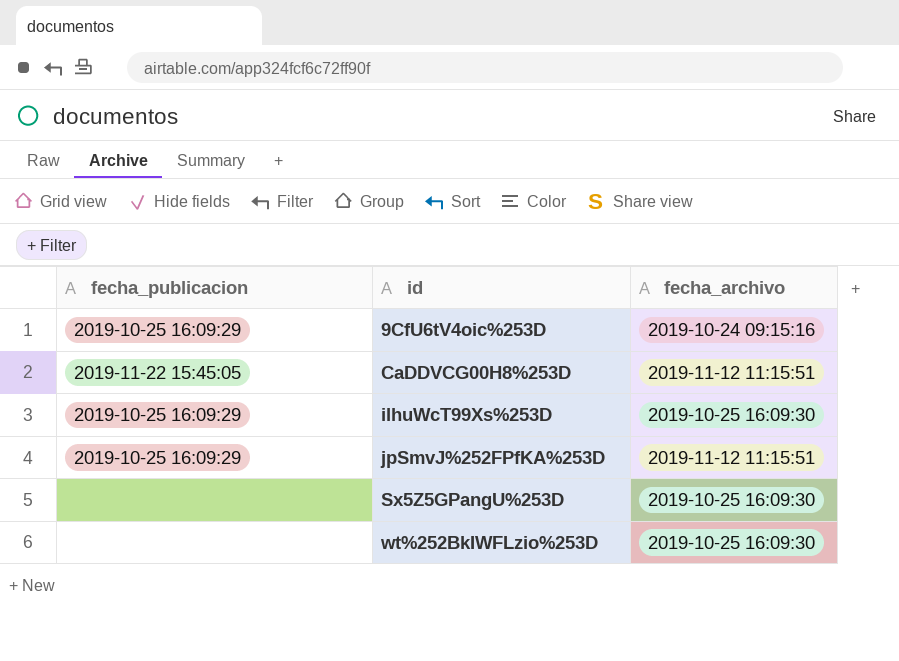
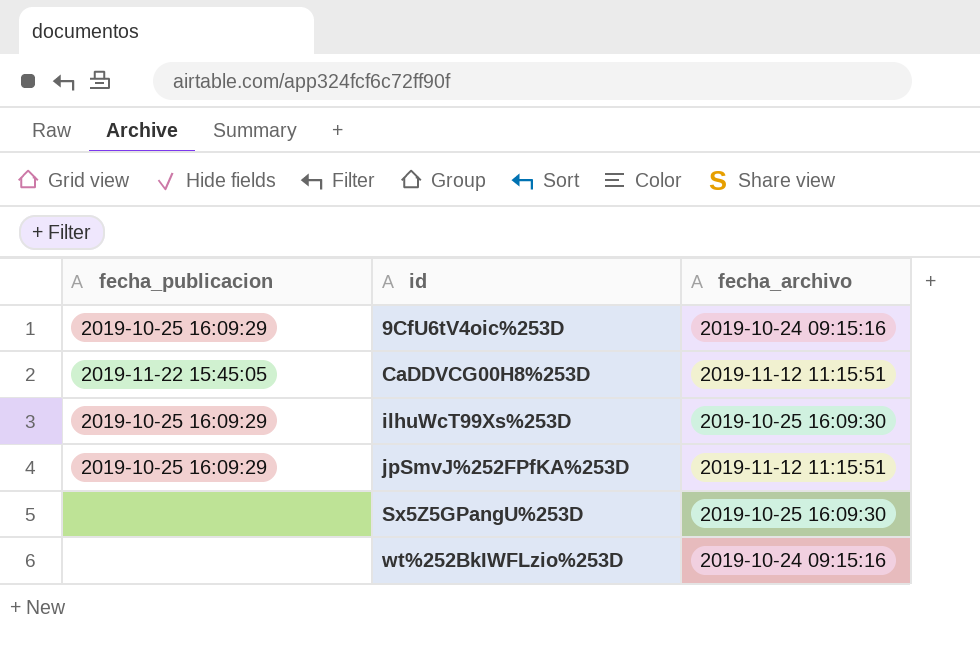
wt%252BkIWFLzio%253D | fecha_archivo: 2019-10-25 16:09:30 -> 2019-10-24 09:15:16

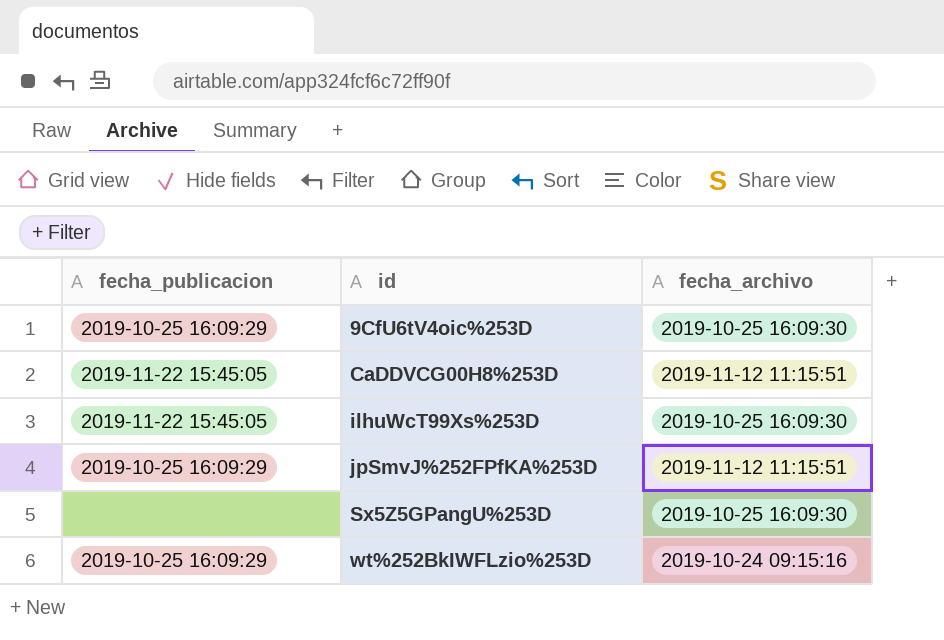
9CfU6tV4oic%253D | fecha_archivo: 2019-10-24 09:15:16 -> 2019-10-25 16:09:30
ilhuWcT99Xs%253D | fecha_publicacion: 2019-10-25 16:09:29 -> 2019-11-22 15:45:05
wt%252BkIWFLzio%253D | fecha_publicacion: none -> 2019-10-25 16:09:29

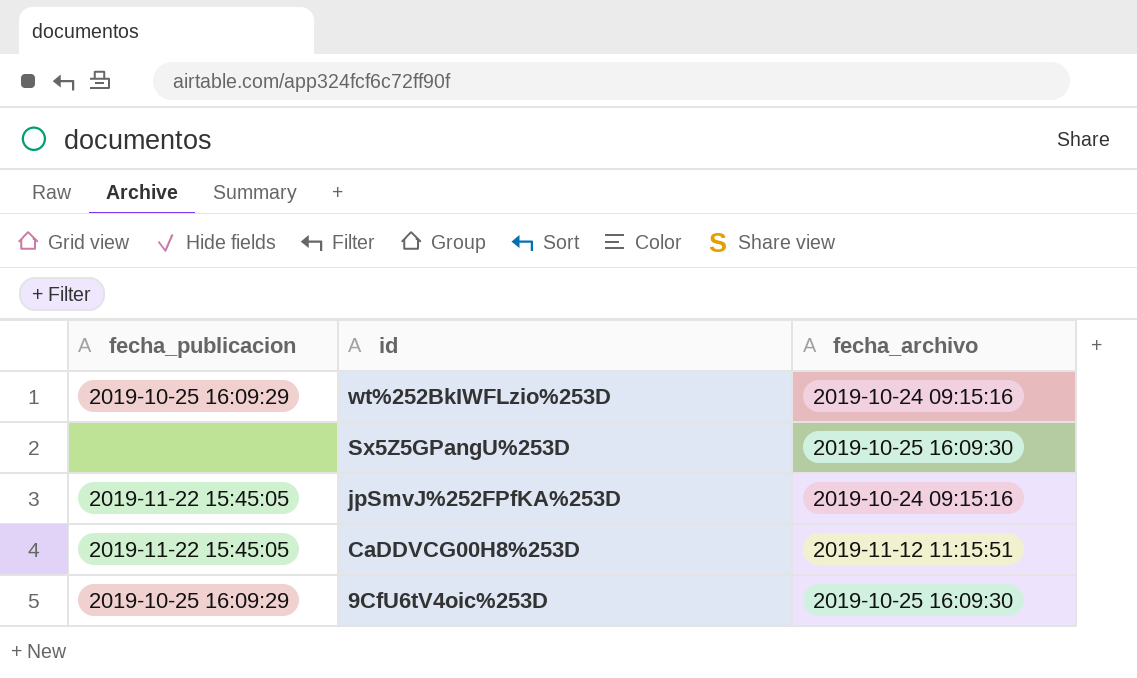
row order: id ascending -> id descending
row ilhuWcT99Xs%253D: 2019-11-22 15:45:05 | 2019-10-25 16:09:30 -> none
jpSmvJ%252FPfKA%253D | fecha_publicacion: 2019-10-25 16:09:29 -> 2019-11-22 15:45:05
jpSmvJ%252FPfKA%253D | fecha_archivo: 2019-11-12 11:15:51 -> 2019-10-24 09:15:16

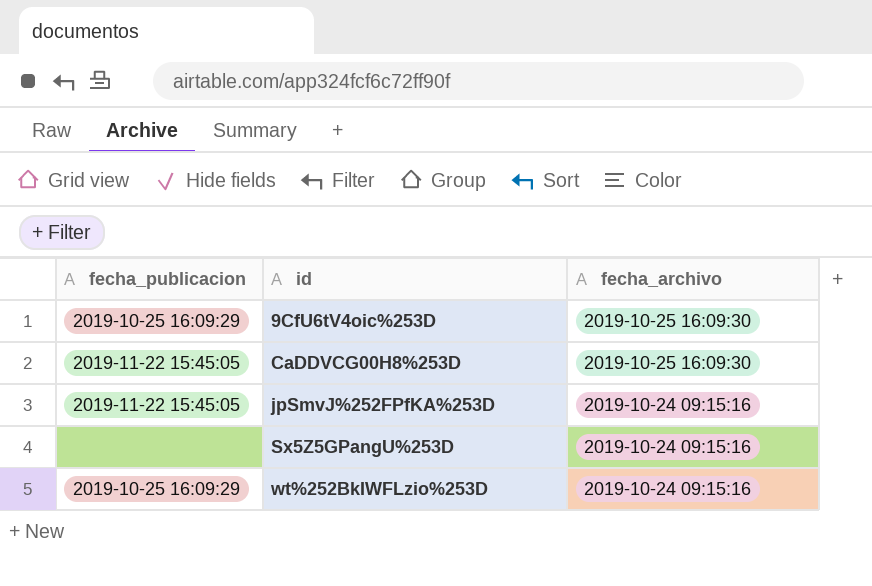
row order: id descending -> id ascending
CaDDVCG00H8%253D | fecha_archivo: 2019-11-12 11:15:51 -> 2019-10-25 16:09:30
Sx5Z5GPangU%253D | fecha_archivo: 2019-10-25 16:09:30 -> 2019-10-24 09:15:16

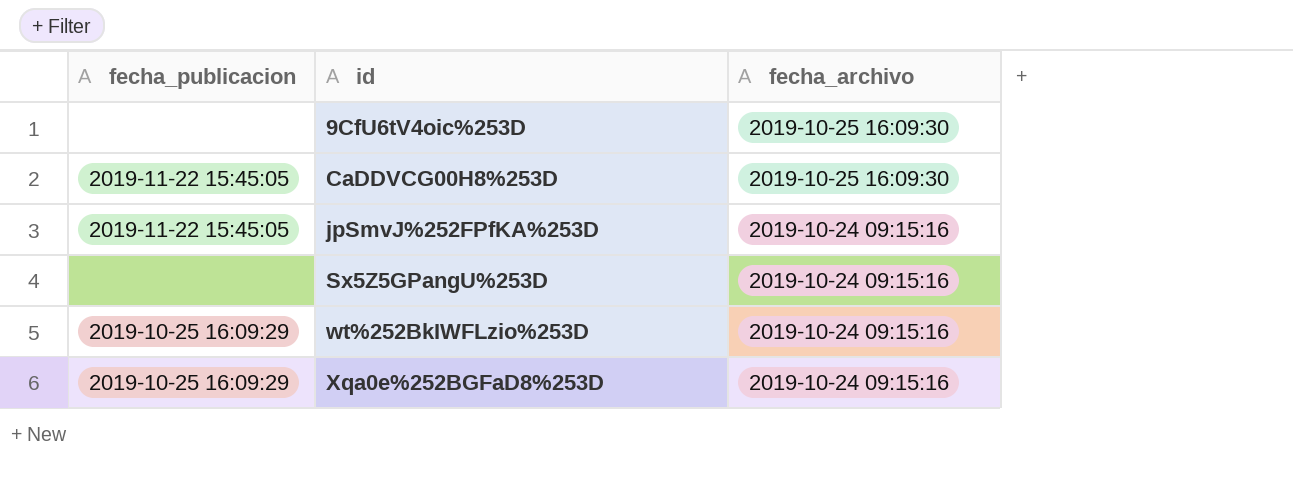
9CfU6tV4oic%253D | fecha_publicacion: 2019-10-25 16:09:29 -> none
row Xqa0e%252BGFaD8%253D: none -> 2019-10-25 16:09:29 | 2019-10-24 09:15:16

